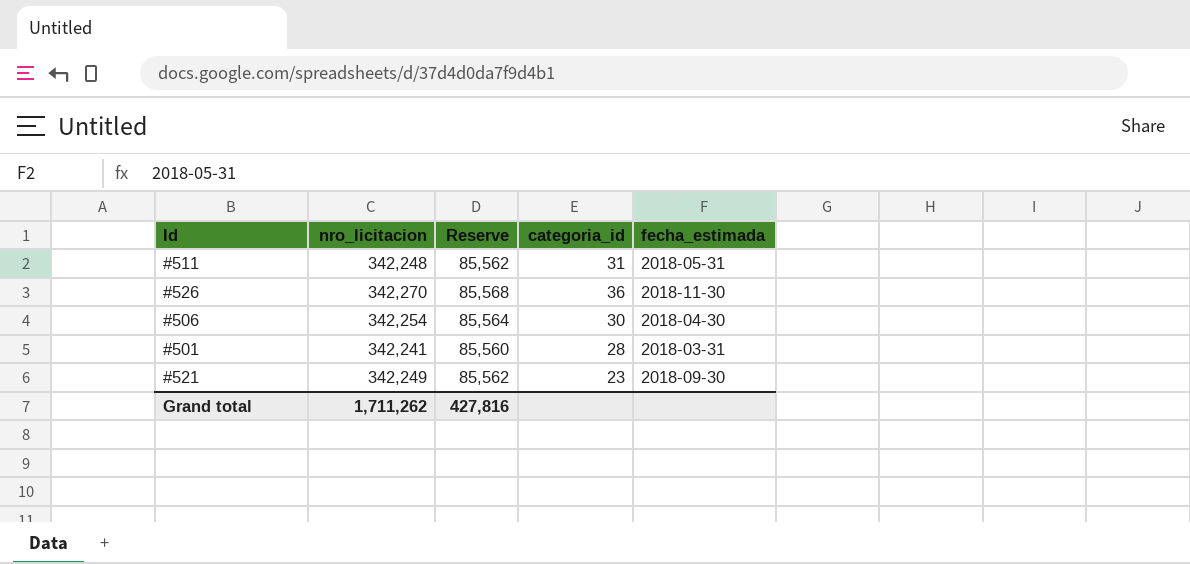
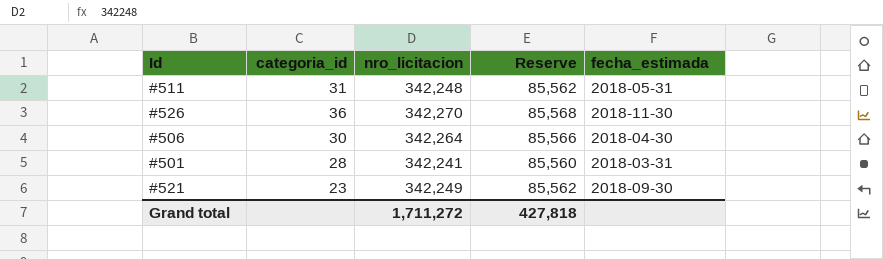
column categoria_id | position: 4 -> 2
#506 | nro_licitacion: 342,254 -> 342,264
#506 | Reserve: 85,564 -> 85,566
Grand total | nro_licitacion: 1,711,262 -> 1,711,272
Grand total | Reserve: 427,816 -> 427,818

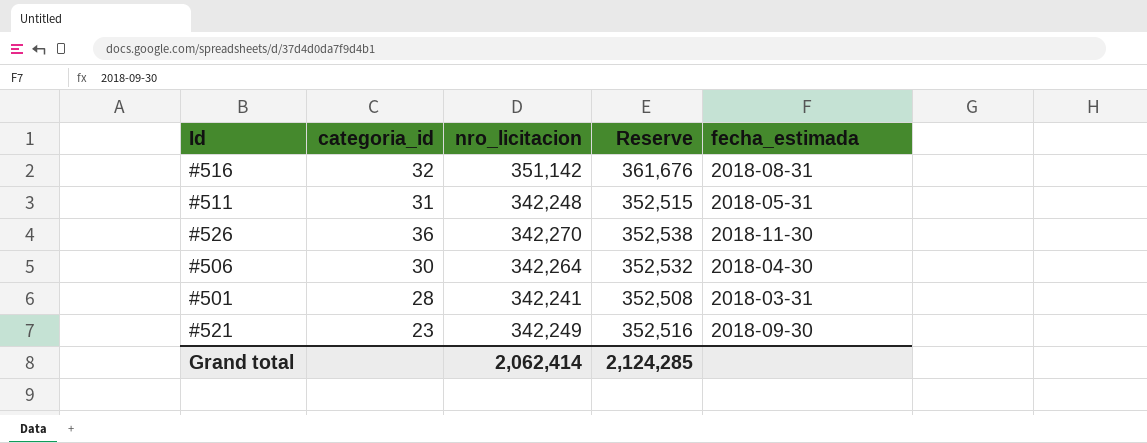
column Reserve | formula: [nro_licitacion] * 0.25 -> [nro_licitacion] * 1.03
row #516: none -> 32 | 351,142 | 361,676 | 2018-08-31
Grand total | nro_licitacion: 1,711,272 -> 2,062,414
Grand total | Reserve: 427,818 -> 2,124,285

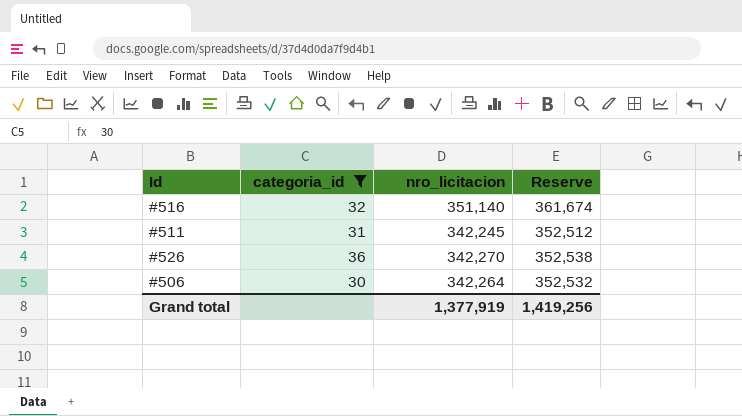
filter: none -> categoria_id >= 30
column fecha_estimada | position: 5 -> none
#516 | nro_licitacion: 351,142 -> 351,140
#516 | Reserve: 361,676 -> 361,674
#511 | nro_licitacion: 342,248 -> 342,245
#511 | Reserve: 352,515 -> 352,512
Grand total | nro_licitacion: 2,062,414 -> 1,377,919
Grand total | Reserve: 2,124,285 -> 1,419,256

